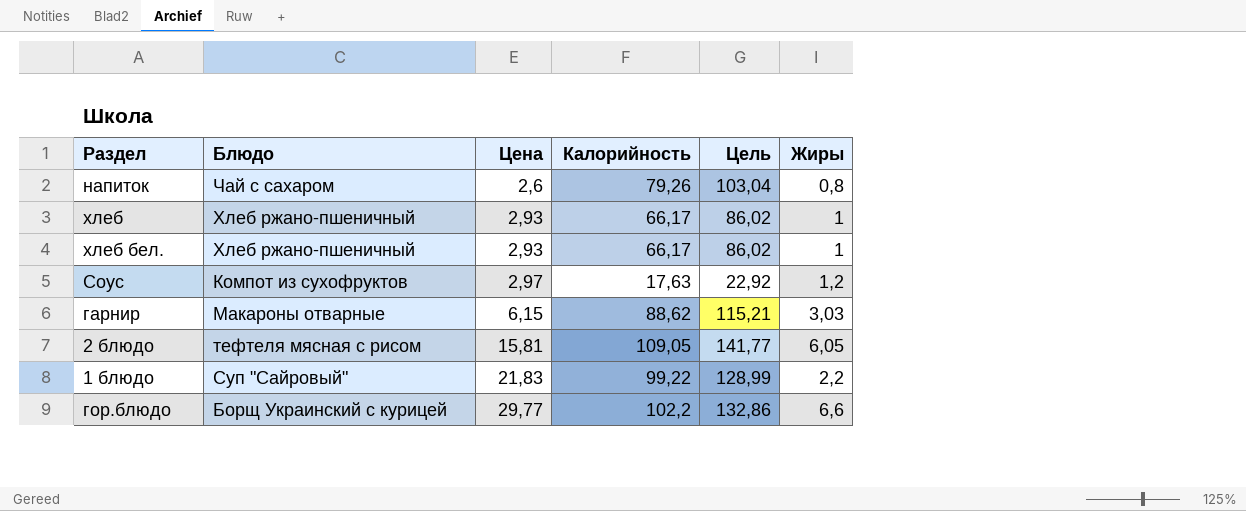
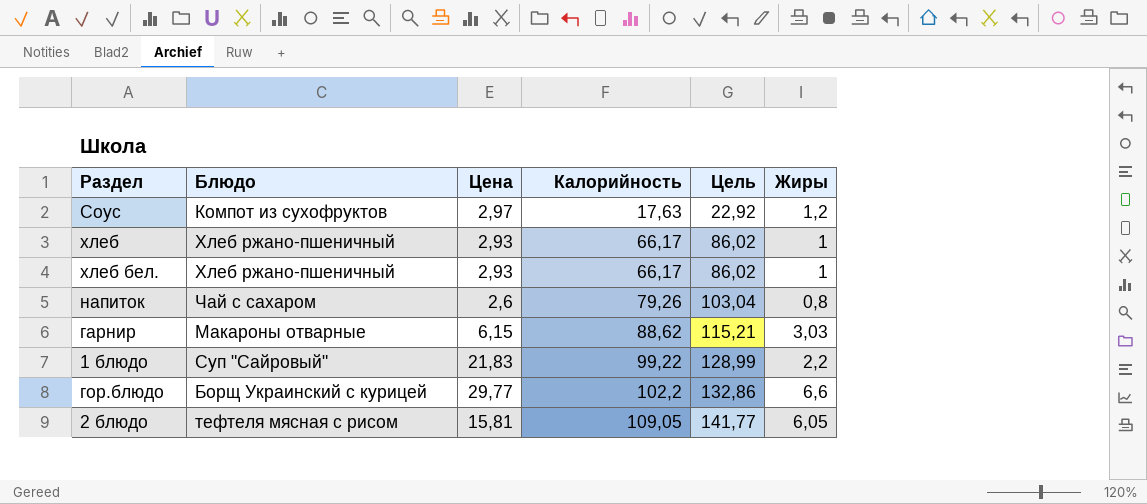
row order: Цена ascending -> Калорийность ascending

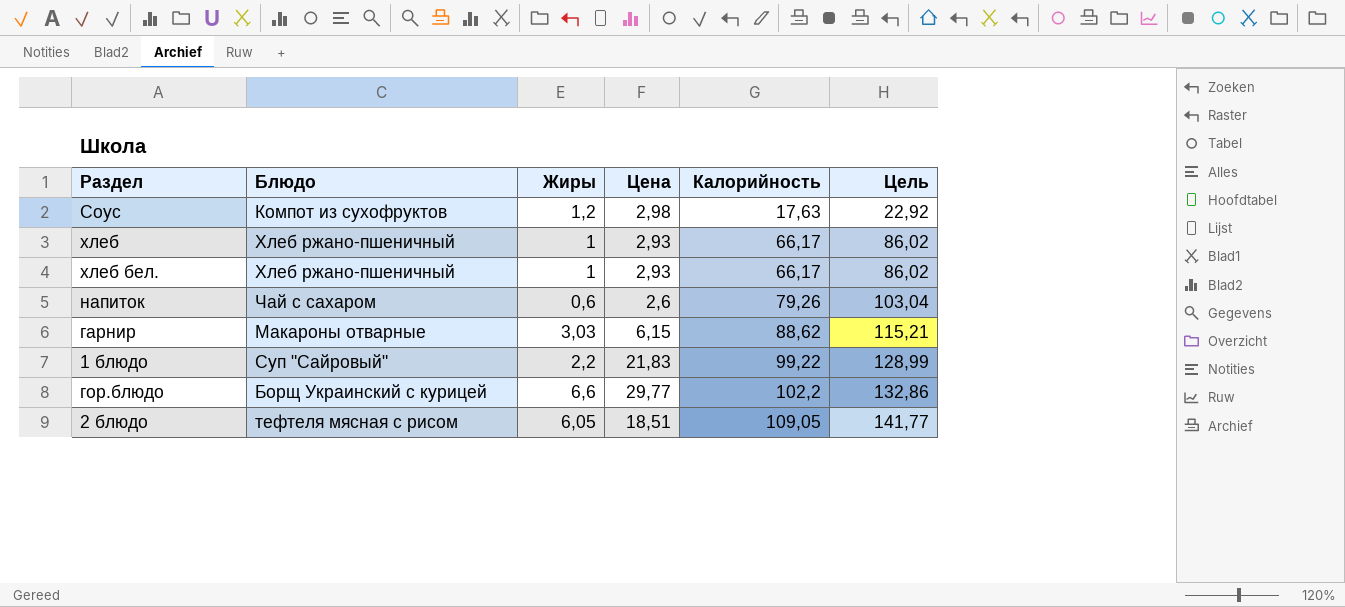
column Жиры | position: 6 -> 3
Соус | Цена: 2,97 -> 2,98
напиток | Жиры: 0,8 -> 0,6
2 блюдо | Цена: 15,81 -> 18,51

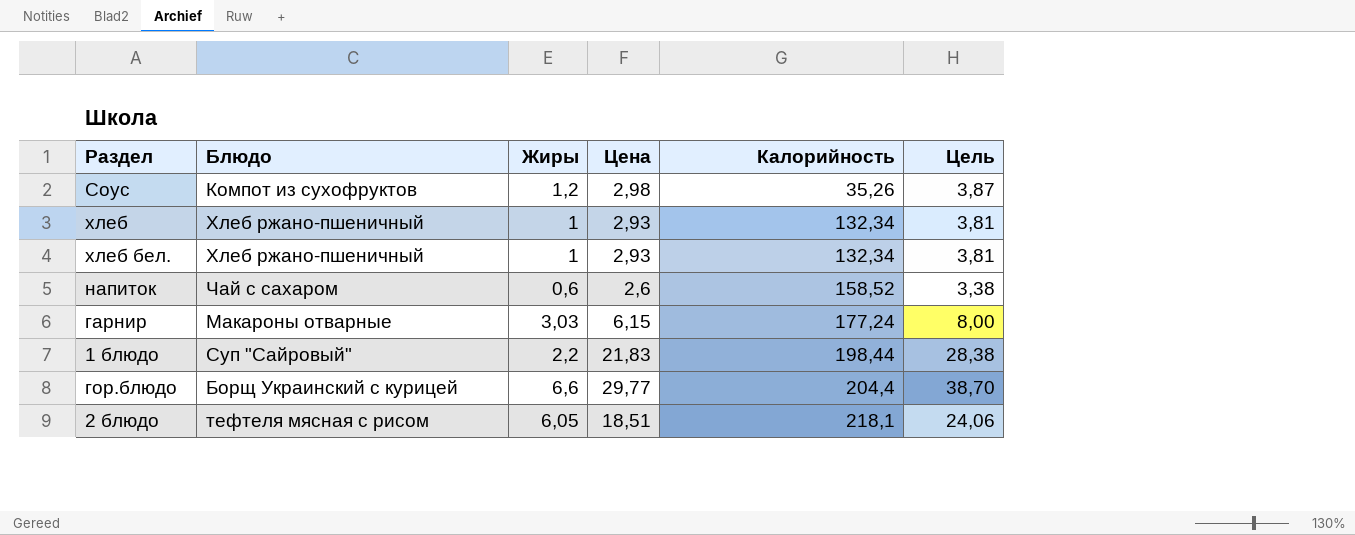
column Цель | formula: [Калорийность] * 1,3 -> [Цена] * 1,3
Соус | Калорийность: 17,63 -> 35,26
хлеб | Калорийность: 66,17 -> 132,34
хлеб бел. | Калорийность: 66,17 -> 132,34
напиток | Калорийность: 79,26 -> 158,52
гарнир | Калорийность: 88,62 -> 177,24
1 блюдо | Калорийность: 99,22 -> 198,44
гор.блюдо | Калорийность: 102,2 -> 204,4
2 блюдо | Калорийность: 109,05 -> 218,1

